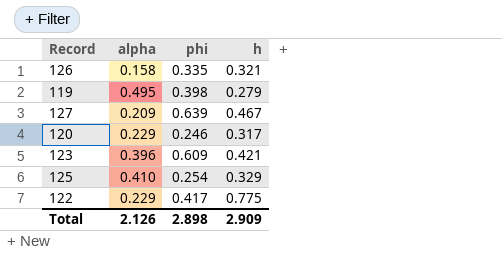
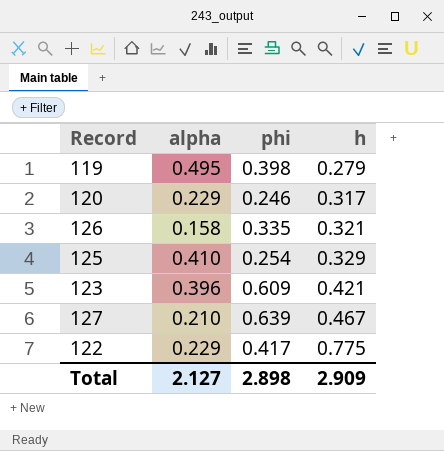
row order: none -> h ascending
127 | alpha: 0.209 -> 0.210
Total | alpha: 2.126 -> 2.127

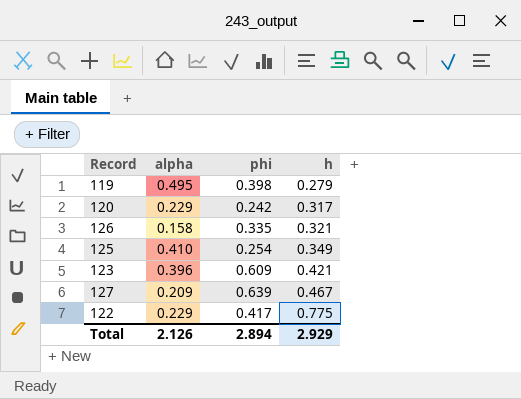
120 | phi: 0.246 -> 0.242
125 | h: 0.329 -> 0.349
127 | alpha: 0.210 -> 0.209
Total | alpha: 2.127 -> 2.126
Total | phi: 2.898 -> 2.894
Total | h: 2.909 -> 2.929

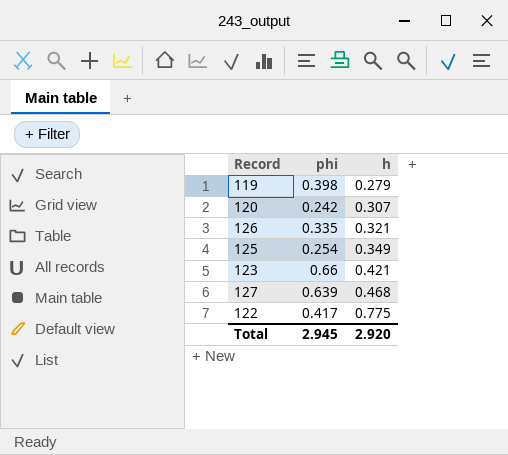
column alpha | position: 2 -> none
120 | h: 0.317 -> 0.307
123 | phi: 0.609 -> 0.66
127 | h: 0.467 -> 0.468
Total | phi: 2.894 -> 2.945
Total | h: 2.929 -> 2.920

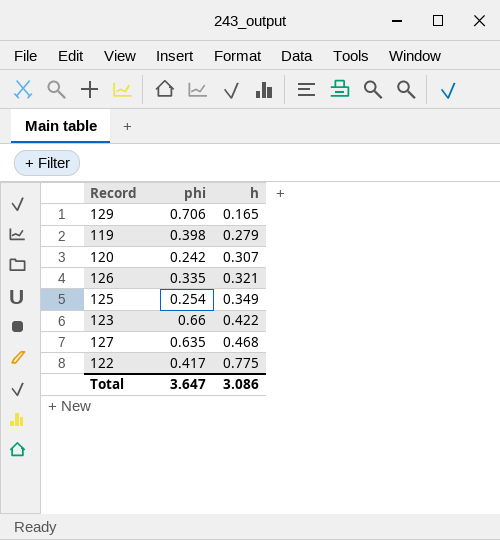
row 129: none -> 0.706 | 0.165
123 | h: 0.421 -> 0.422
127 | phi: 0.639 -> 0.635
Total | phi: 2.945 -> 3.647
Total | h: 2.920 -> 3.086

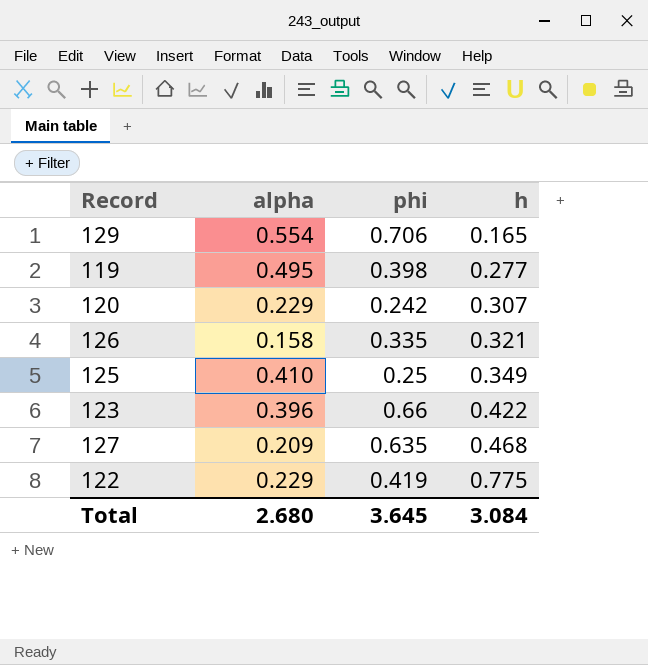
column alpha | position: none -> 2
119 | h: 0.279 -> 0.277
125 | phi: 0.254 -> 0.25
122 | phi: 0.417 -> 0.419
Total | phi: 3.647 -> 3.645
Total | h: 3.086 -> 3.084

